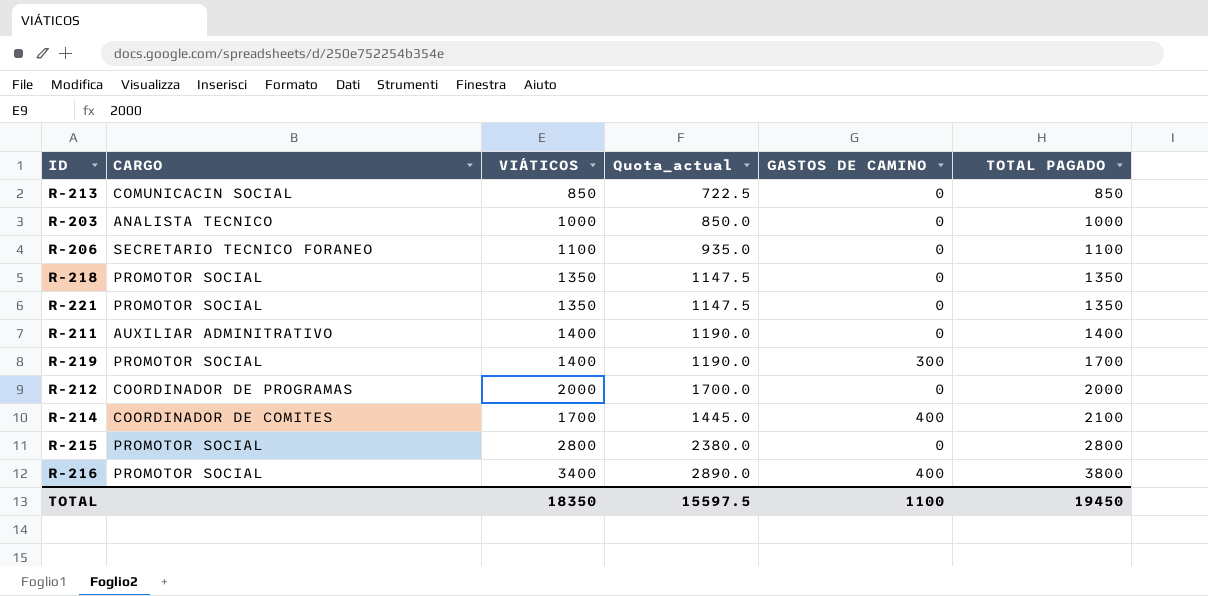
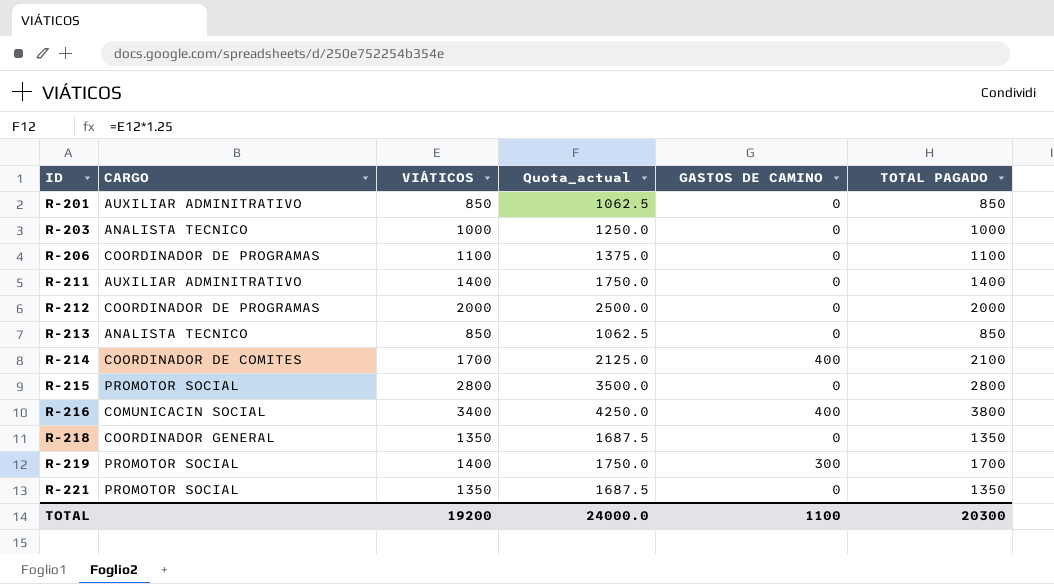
row order: TOTAL PAGADO ascending -> ID ascending
column Quota_actual | formula: [VIÁTICOS] * 0.85 -> [VIÁTICOS] * 1.25
row R-201: none -> AUXILIAR ADMINITRATIVO | 850 | 1062.5 | 0 | 850
R-206 | CARGO: SECRETARIO TECNICO FORANEO -> COORDINADOR DE PROGRAMAS
R-213 | CARGO: COMUNICACIN SOCIAL -> ANALISTA TECNICO
R-216 | CARGO: PROMOTOR SOCIAL -> COMUNICACIN SOCIAL
R-218 | CARGO: PROMOTOR SOCIAL -> COORDINADOR GENERAL
TOTAL | VIÁTICOS: 18350 -> 19200
TOTAL | Quota_actual: 15597.5 -> 24000.0
TOTAL | TOTAL PAGADO: 19450 -> 20300

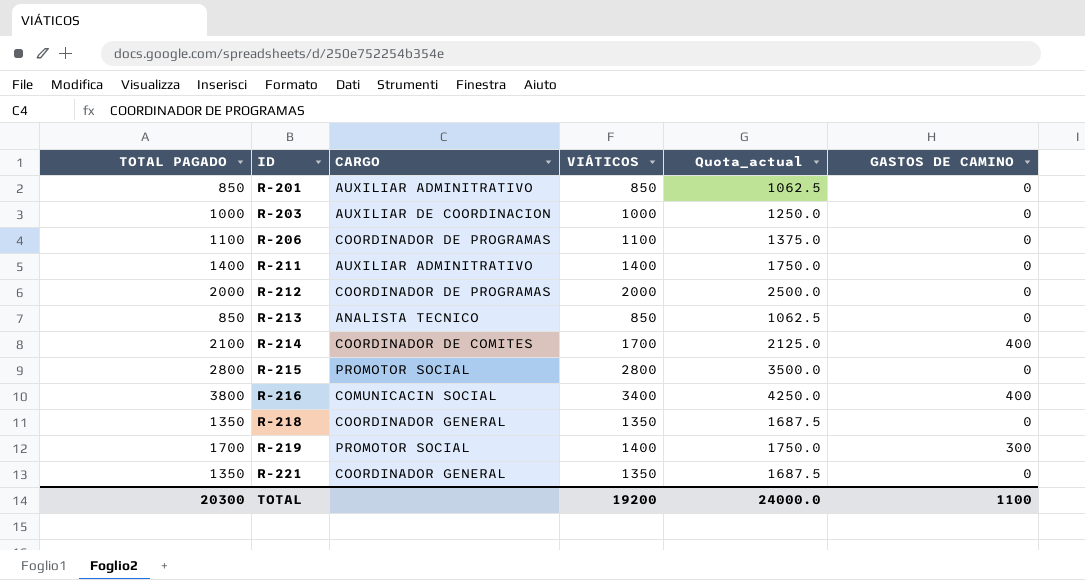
column TOTAL PAGADO | position: 6 -> 1
R-203 | CARGO: ANALISTA TECNICO -> AUXILIAR DE COORDINACION
R-221 | CARGO: PROMOTOR SOCIAL -> COORDINADOR GENERAL

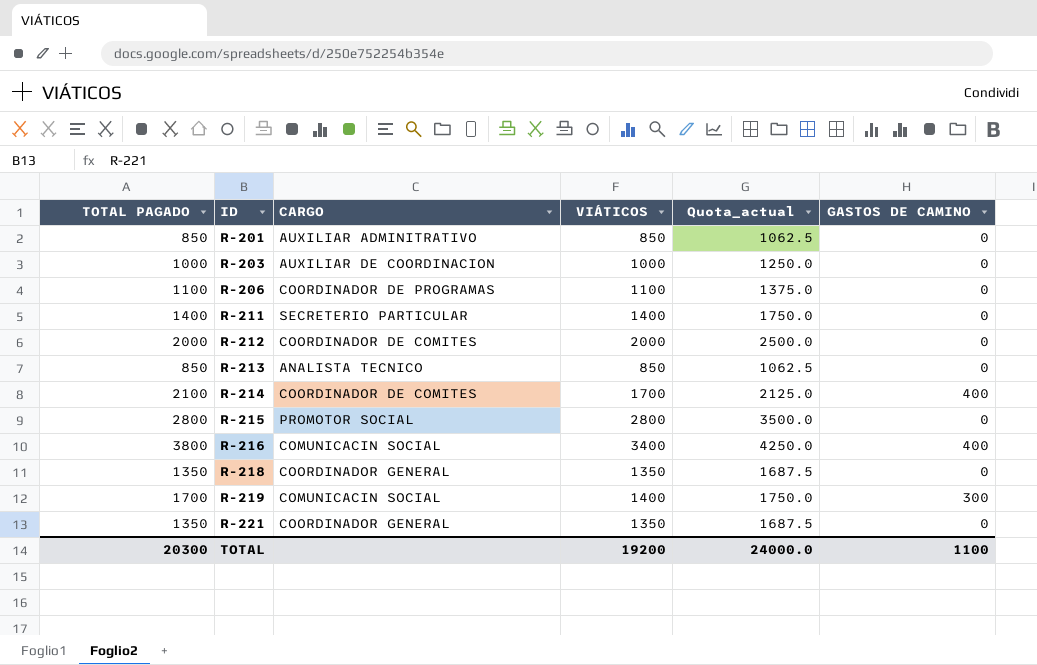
R-211 | CARGO: AUXILIAR ADMINITRATIVO -> SECRETERIO PARTICULAR
R-212 | CARGO: COORDINADOR DE PROGRAMAS -> COORDINADOR DE COMITES
R-219 | CARGO: PROMOTOR SOCIAL -> COMUNICACIN SOCIAL

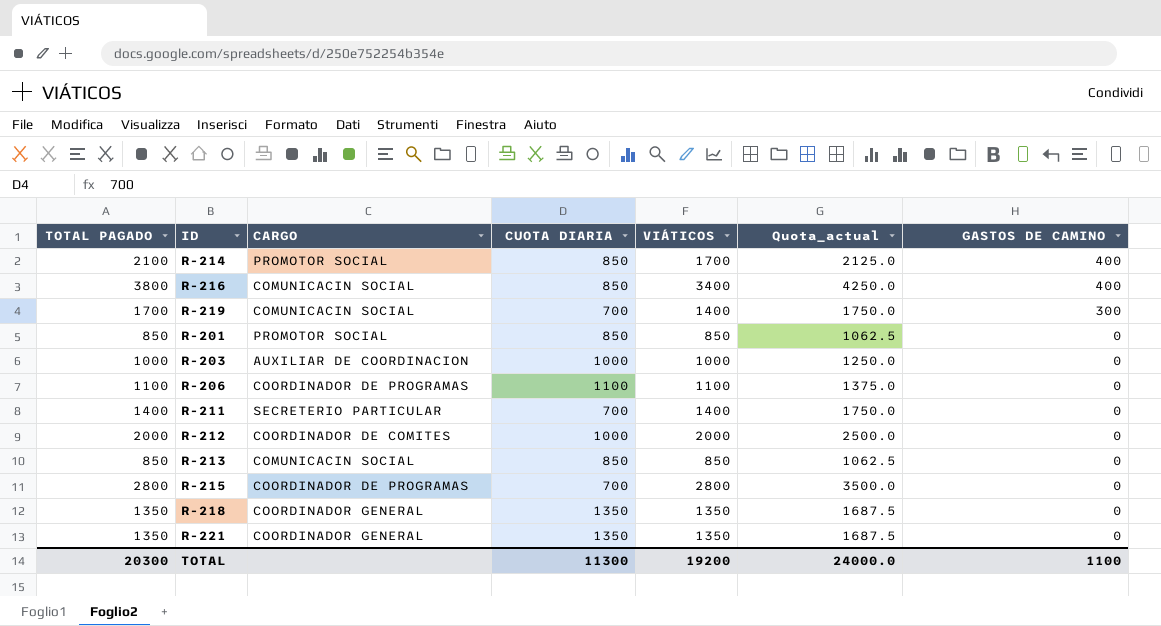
row order: ID ascending -> GASTOS DE CAMINO descending
column CUOTA DIARIA | position: none -> 4
R-214 | CARGO: COORDINADOR DE COMITES -> PROMOTOR SOCIAL
R-201 | CARGO: AUXILIAR ADMINITRATIVO -> PROMOTOR SOCIAL
R-213 | CARGO: ANALISTA TECNICO -> COMUNICACIN SOCIAL
R-215 | CARGO: PROMOTOR SOCIAL -> COORDINADOR DE PROGRAMAS

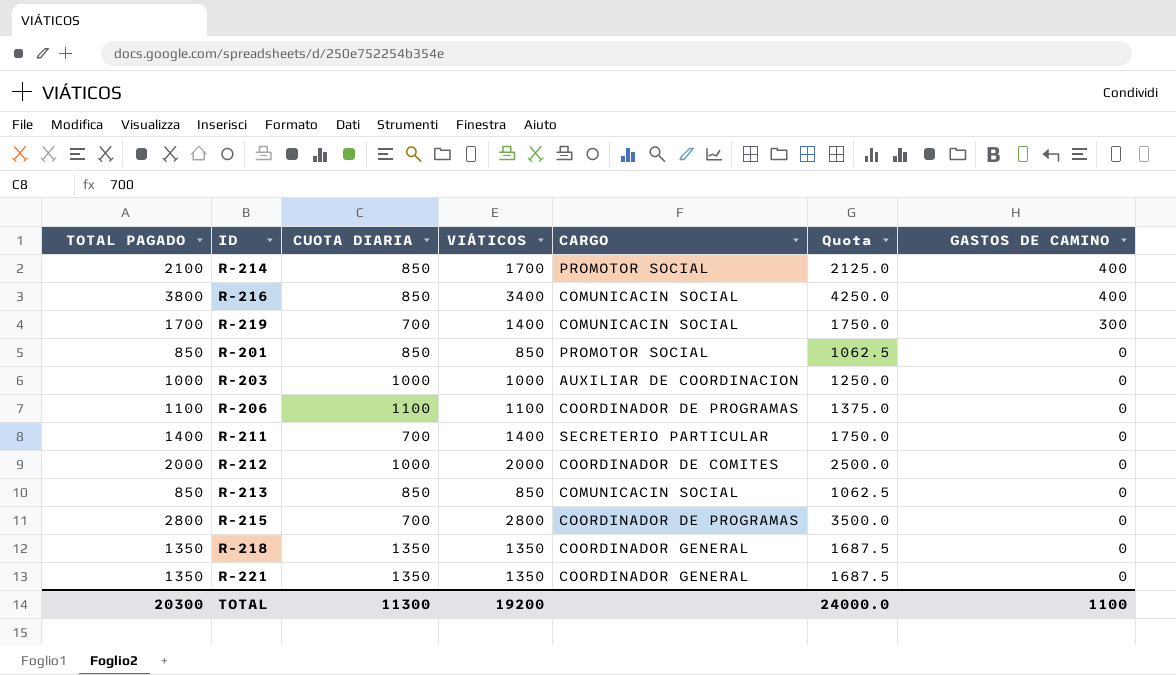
column CARGO | position: 3 -> 5
column name: Quota_actual -> Quota

